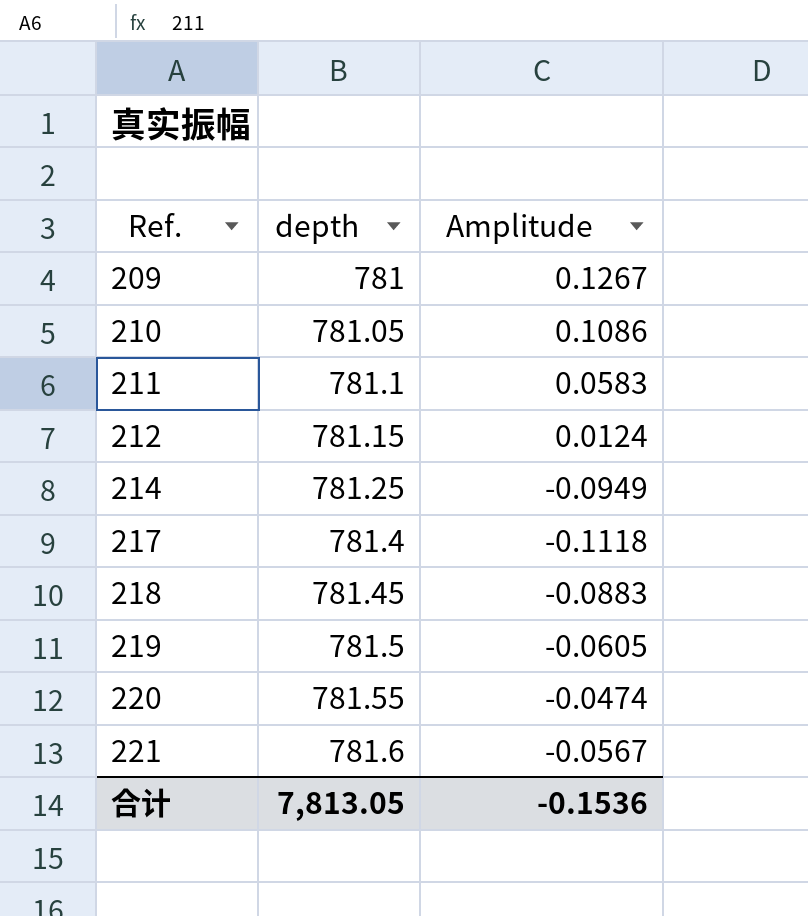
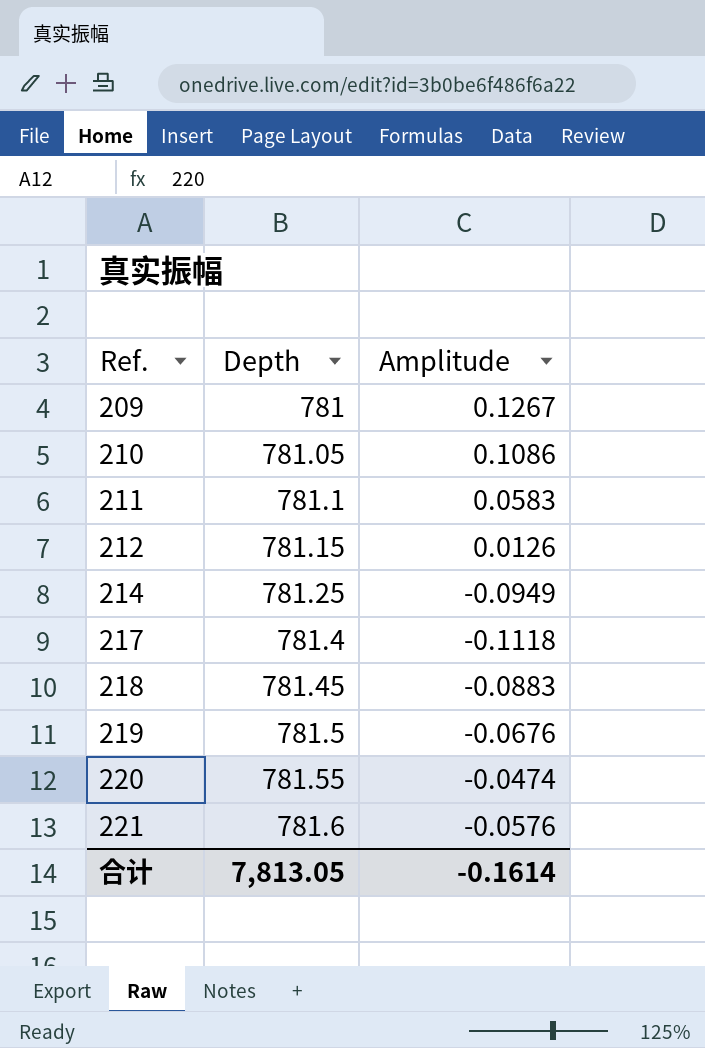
column name: depth -> Depth
212 | Amplitude: 0.0124 -> 0.0126
219 | Amplitude: -0.0605 -> -0.0676
221 | Amplitude: -0.0567 -> -0.0576
合计 | Amplitude: -0.1536 -> -0.1614

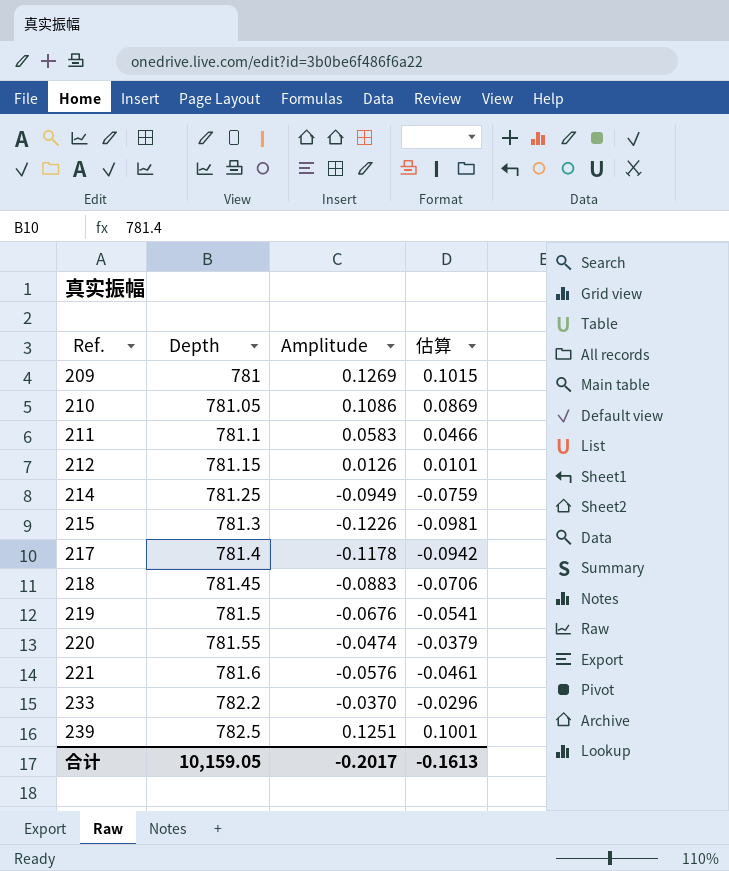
column 估算 | formula: none -> [Amplitude] * 0.8
209 | Amplitude: 0.1267 -> 0.1269
row 215: none -> 781.3 | -0.1226 | -0.0981
217 | Amplitude: -0.1118 -> -0.1178
row 233: none -> 782.2 | -0.0370 | -0.0296
row 239: none -> 782.5 | 0.1251 | 0.1001
合计 | Depth: 7,813.05 -> 10,159.05
合计 | Amplitude: -0.1614 -> -0.2017

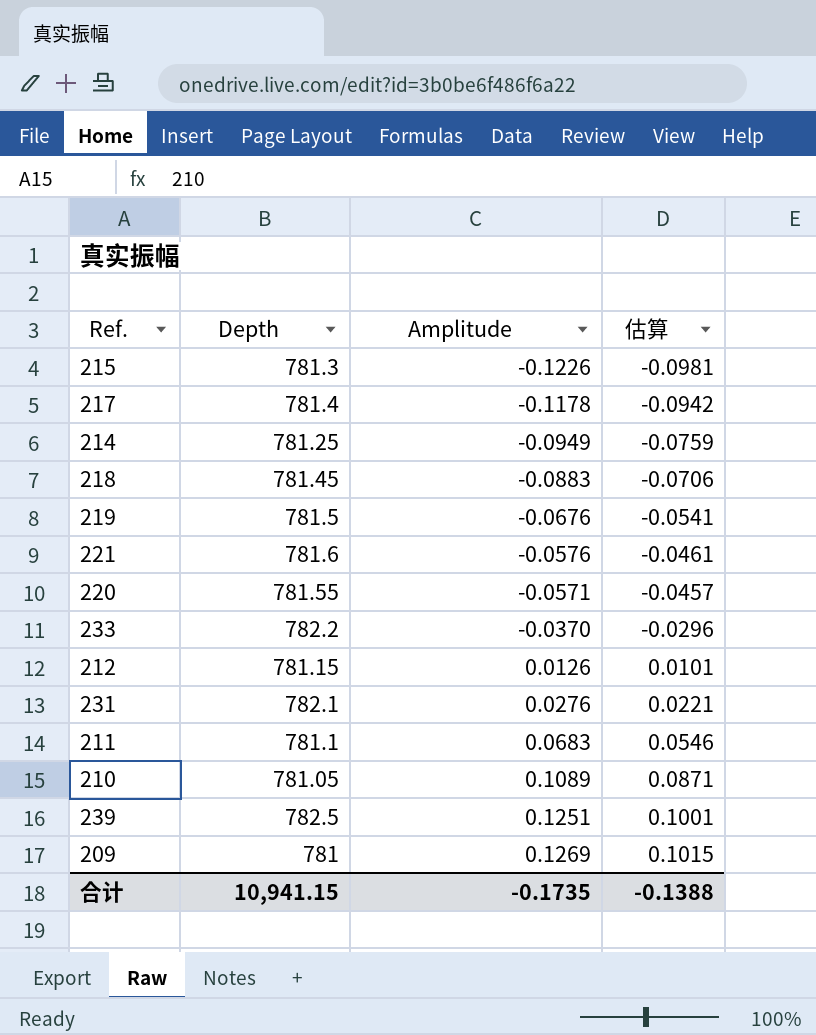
row order: Ref. ascending -> Amplitude ascending
220 | Amplitude: -0.0474 -> -0.0571
220 | 估算: -0.0379 -> -0.0457
row 231: none -> 782.1 | 0.0276 | 0.0221
211 | Amplitude: 0.0583 -> 0.0683
211 | 估算: 0.0466 -> 0.0546
210 | Amplitude: 0.1086 -> 0.1089
210 | 估算: 0.0869 -> 0.0871
合计 | Depth: 10,159.05 -> 10,941.15
合计 | Amplitude: -0.2017 -> -0.1735
合计 | 估算: -0.1613 -> -0.1388

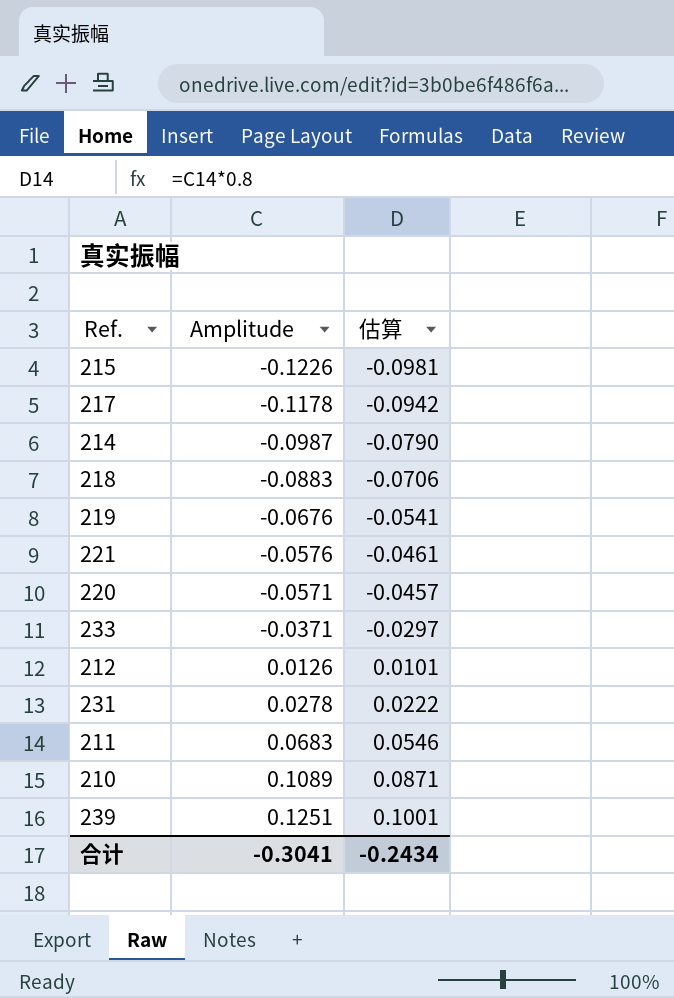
column Depth | position: 2 -> none
row 209: 781 | 0.1269 | 0.1015 -> none
214 | Amplitude: -0.0949 -> -0.0987
214 | 估算: -0.0759 -> -0.0790
233 | Amplitude: -0.0370 -> -0.0371
233 | 估算: -0.0296 -> -0.0297
231 | Amplitude: 0.0276 -> 0.0278
231 | 估算: 0.0221 -> 0.0222
合计 | Amplitude: -0.1735 -> -0.3041
合计 | 估算: -0.1388 -> -0.2434

